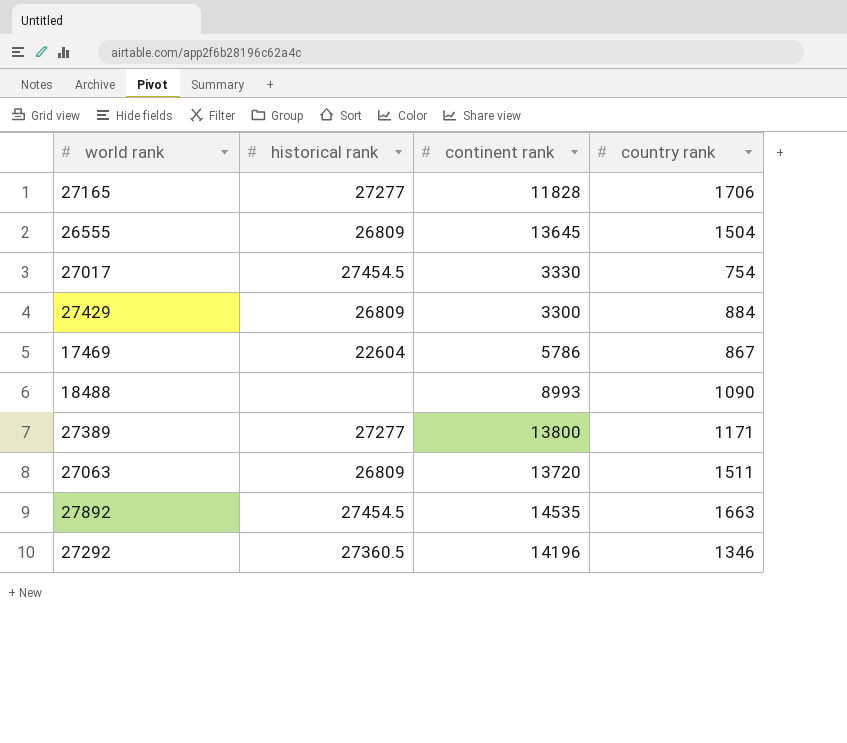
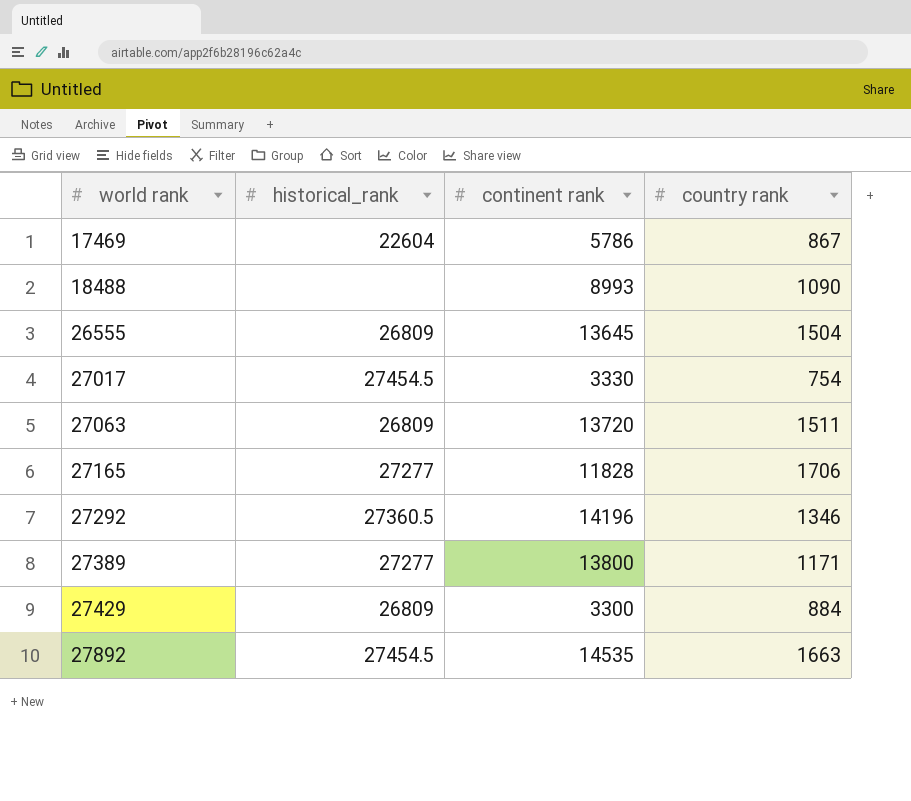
row order: none -> world rank ascending
column name: historical rank -> historical_rank

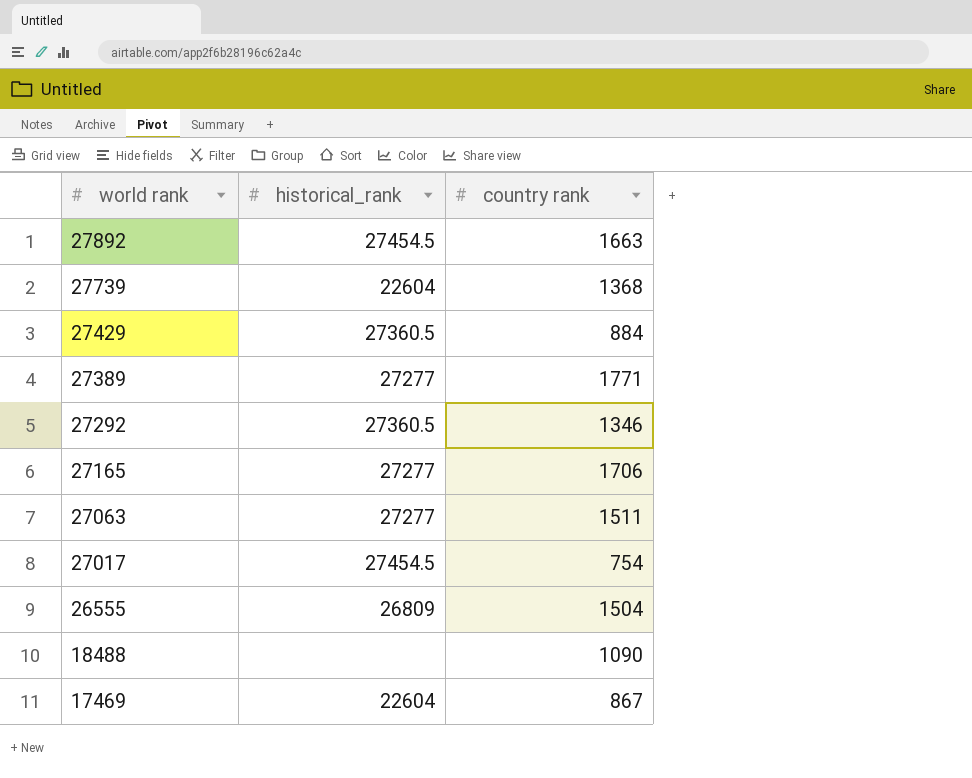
row order: world rank ascending -> world rank descending
column continent rank | position: 3 -> none
row 27739: none -> 22604 | 1368
27429 | historical_rank: 26809 -> 27360.5
27389 | country rank: 1171 -> 1771
27063 | historical_rank: 26809 -> 27277

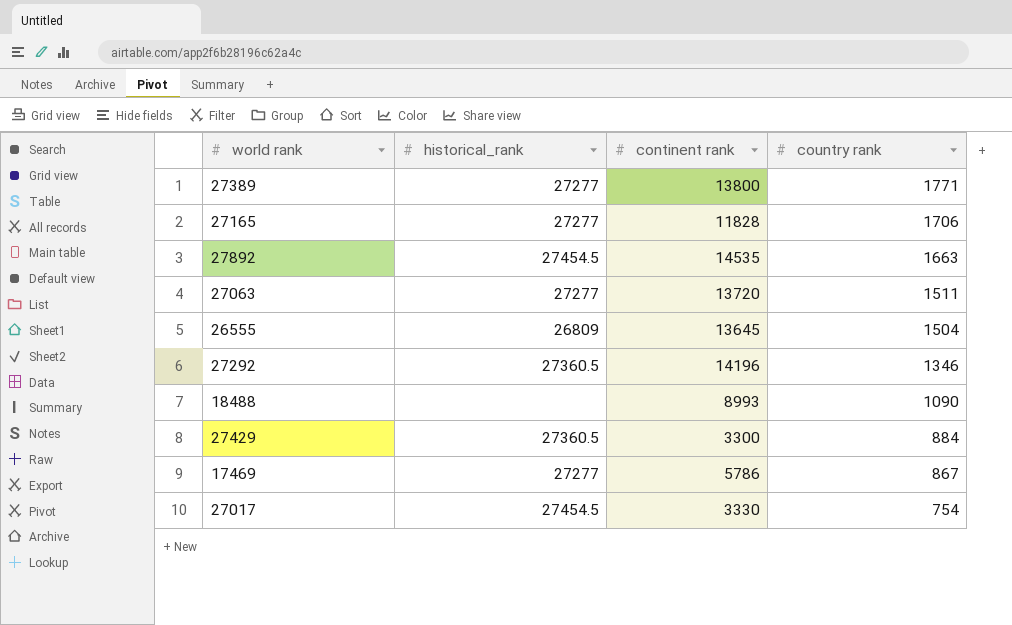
row order: world rank descending -> country rank descending
column continent rank | position: none -> 3
row 27739: 22604 | 1368 -> none
17469 | historical_rank: 22604 -> 27277

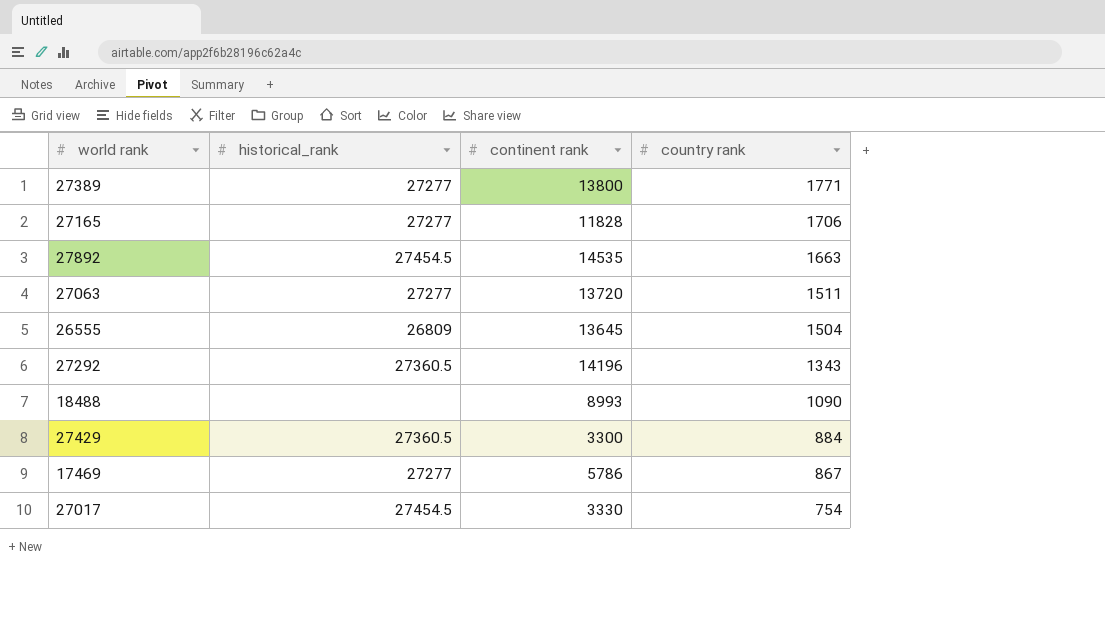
27292 | country rank: 1346 -> 1343

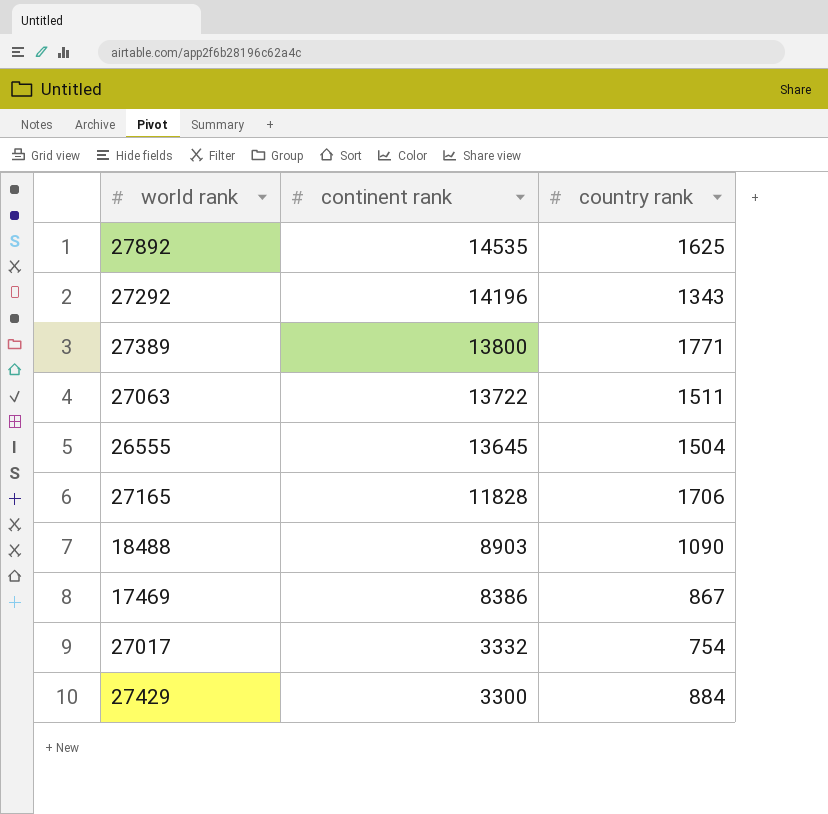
row order: country rank descending -> continent rank descending
column historical_rank | position: 2 -> none
27892 | country rank: 1663 -> 1625
27063 | continent rank: 13720 -> 13722
18488 | continent rank: 8993 -> 8903
17469 | continent rank: 5786 -> 8386
27017 | continent rank: 3330 -> 3332

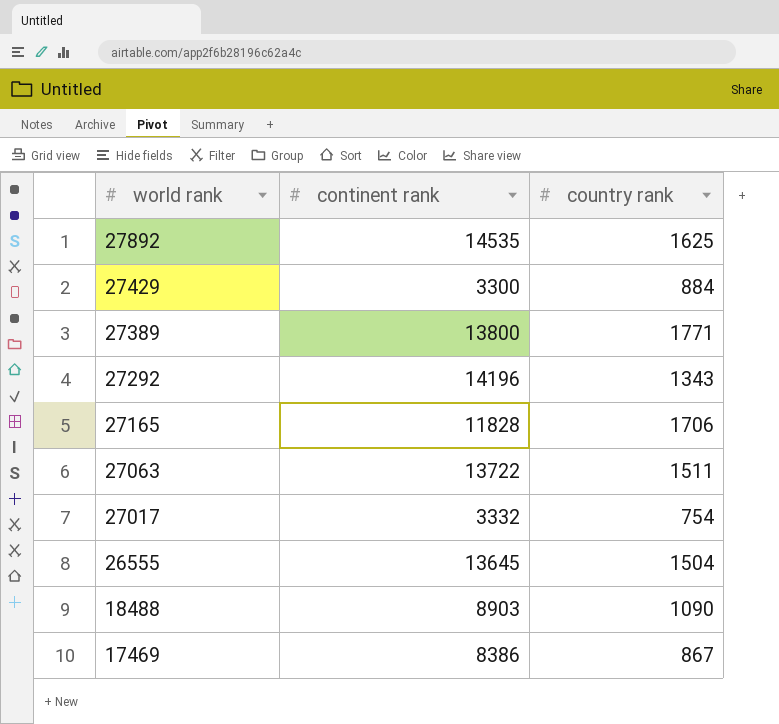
row order: continent rank descending -> world rank descending

